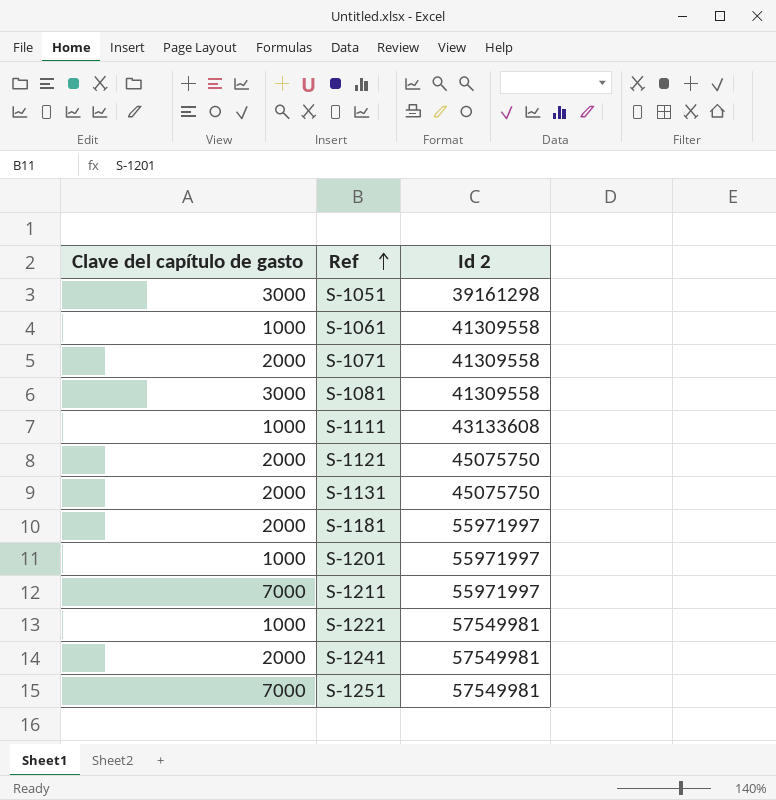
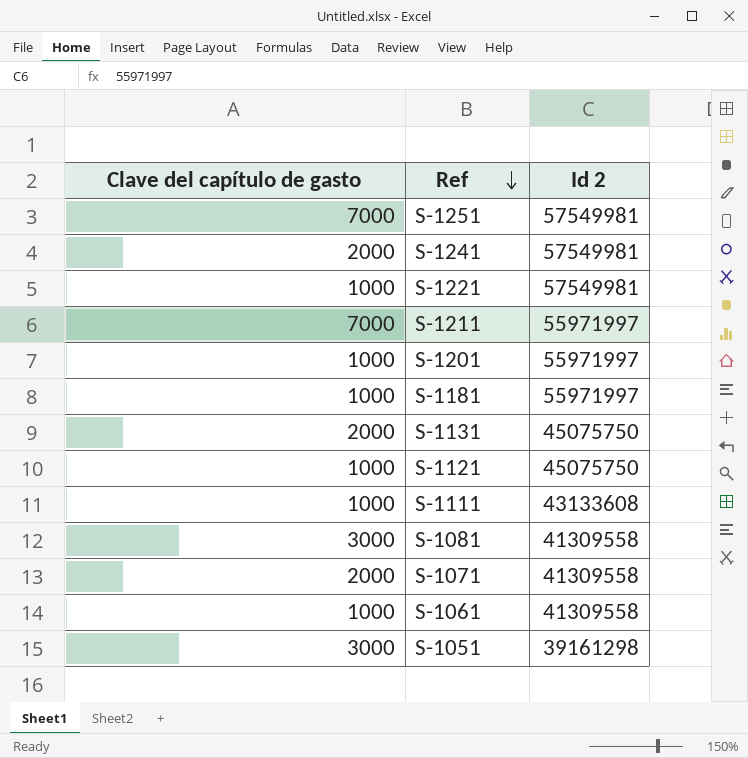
row order: Ref ascending -> Ref descending
S-1181 | Clave del capítulo de gasto: 2000 -> 1000
S-1121 | Clave del capítulo de gasto: 2000 -> 1000

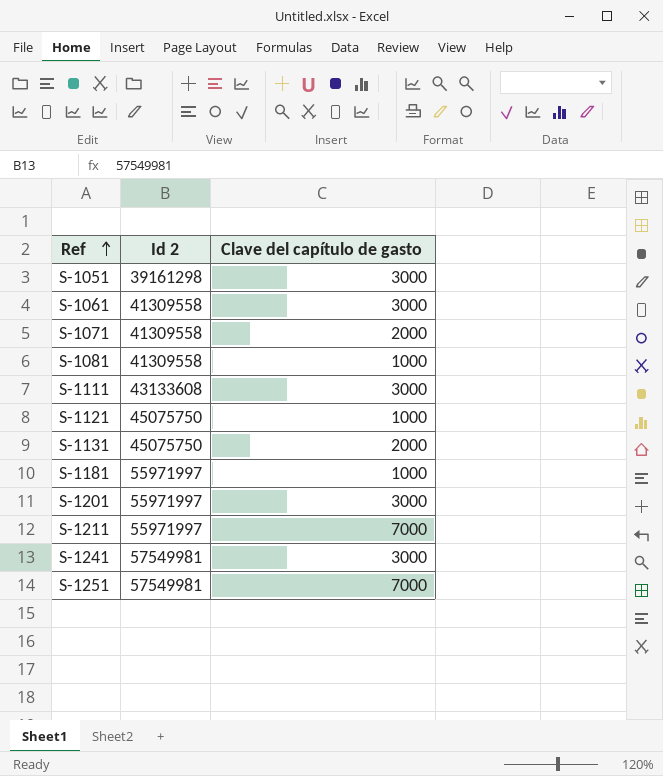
row order: Ref descending -> Ref ascending
column Clave del capítulo de gasto | position: 1 -> 3
row S-1221: 1000 | 57549981 -> none
S-1061 | Clave del capítulo de gasto: 1000 -> 3000
S-1081 | Clave del capítulo de gasto: 3000 -> 1000
S-1111 | Clave del capítulo de gasto: 1000 -> 3000
S-1201 | Clave del capítulo de gasto: 1000 -> 3000
S-1241 | Clave del capítulo de gasto: 2000 -> 3000

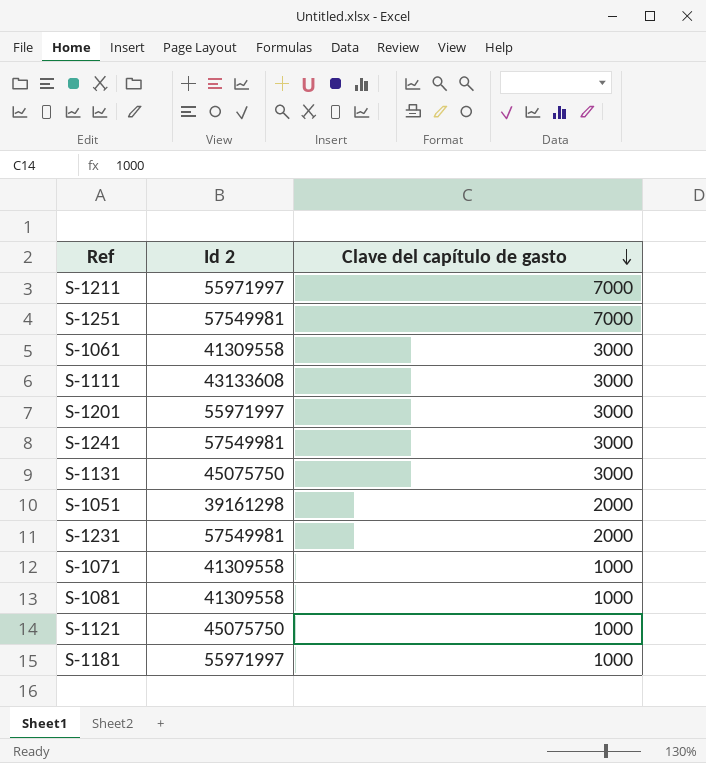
row order: Ref ascending -> Clave del capítulo de gasto descending
S-1131 | Clave del capítulo de gasto: 2000 -> 3000
S-1051 | Clave del capítulo de gasto: 3000 -> 2000
row S-1231: none -> 57549981 | 2000
S-1071 | Clave del capítulo de gasto: 2000 -> 1000

